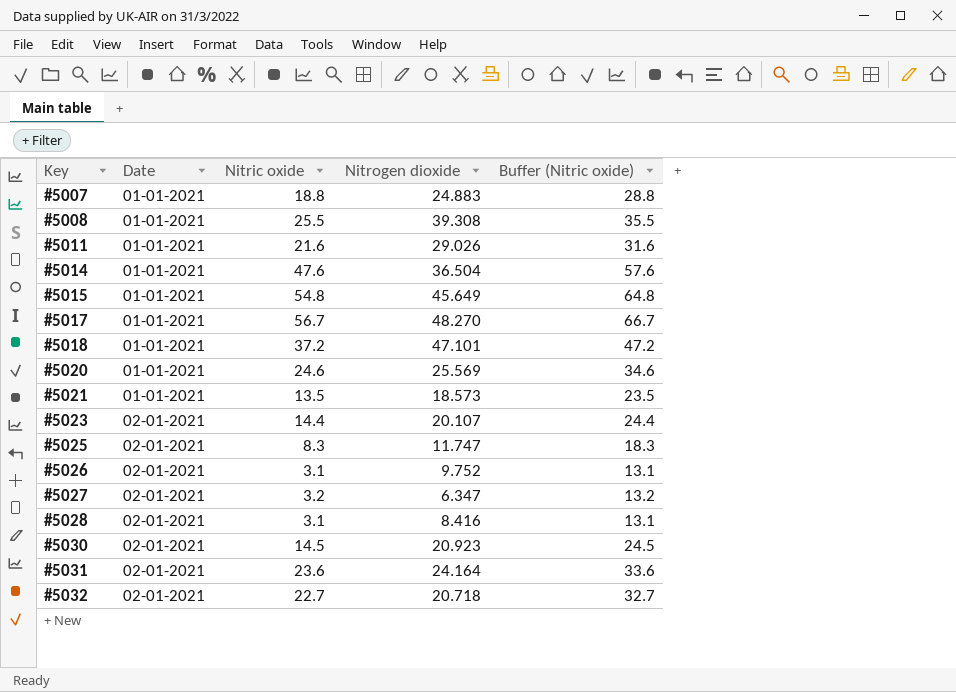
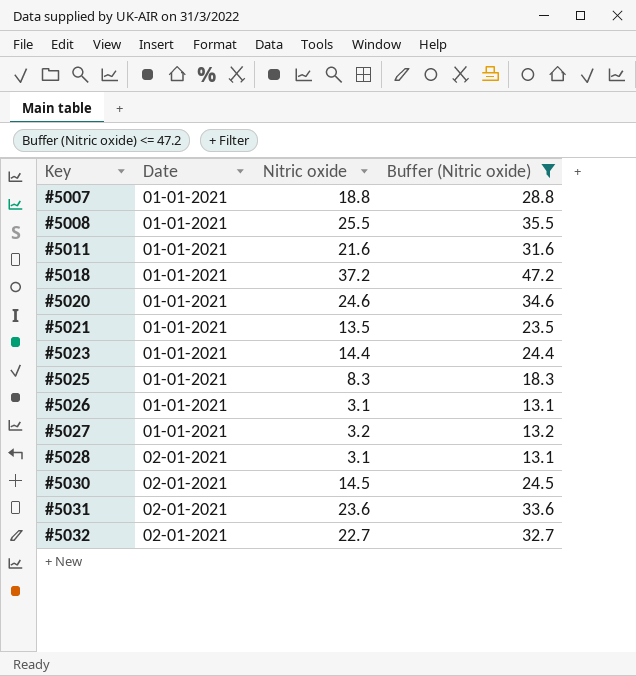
filter: none -> Buffer (Nitric oxide) <= 47.2
column Nitrogen dioxide | position: 4 -> none
#5023 | Date: 02-01-2021 -> 01-01-2021
#5025 | Date: 02-01-2021 -> 01-01-2021
#5026 | Date: 02-01-2021 -> 01-01-2021
#5027 | Date: 02-01-2021 -> 01-01-2021

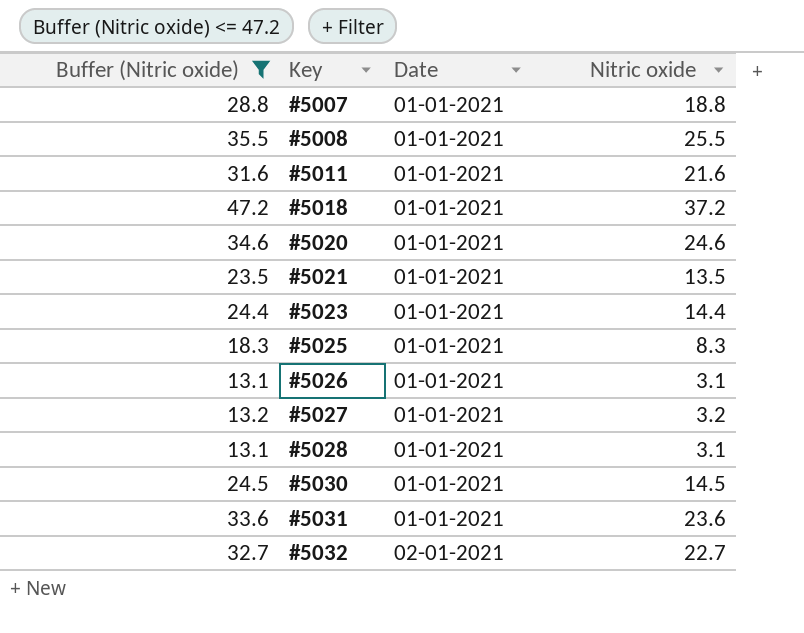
column Buffer (Nitric oxide) | position: 4 -> 1
#5028 | Date: 02-01-2021 -> 01-01-2021
#5030 | Date: 02-01-2021 -> 01-01-2021
#5031 | Date: 02-01-2021 -> 01-01-2021

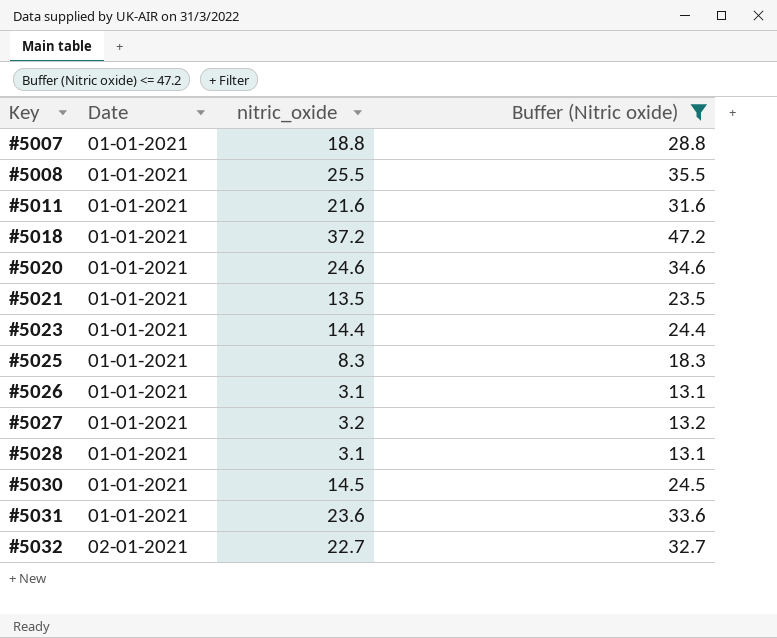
column name: Nitric oxide -> nitric_oxide
column Buffer (Nitric oxide) | position: 1 -> 4

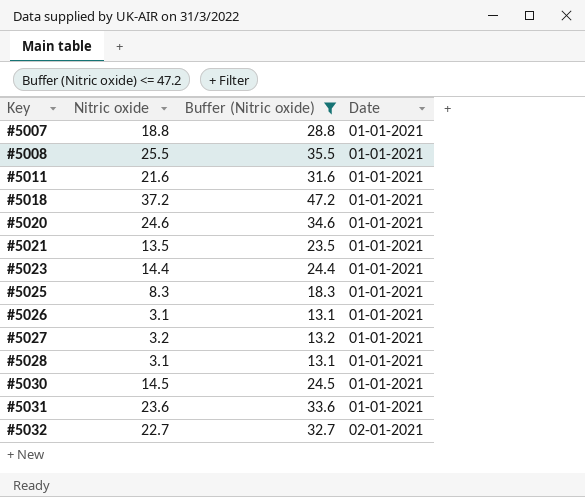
column name: nitric_oxide -> Nitric oxide
column Date | position: 2 -> 4

